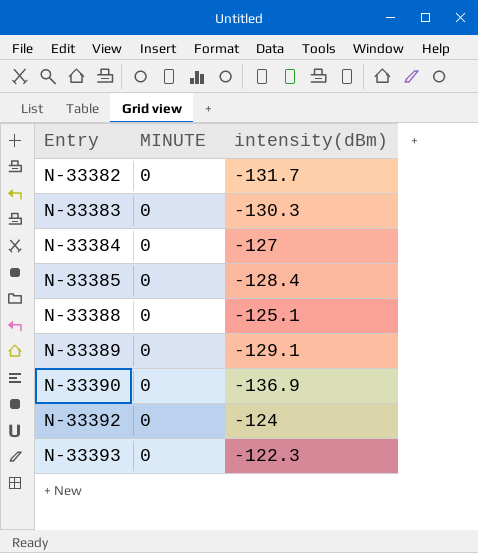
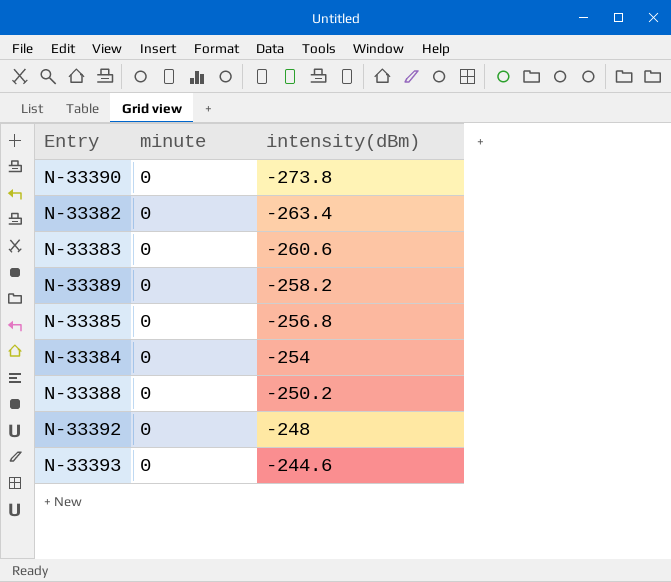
row order: Entry ascending -> intensity(dBm) ascending
column name: MINUTE -> minute
N-33390 | intensity(dBm): -136.9 -> -273.8
N-33382 | intensity(dBm): -131.7 -> -263.4
N-33383 | intensity(dBm): -130.3 -> -260.6
N-33389 | intensity(dBm): -129.1 -> -258.2
N-33385 | intensity(dBm): -128.4 -> -256.8
N-33384 | intensity(dBm): -127 -> -254
N-33388 | intensity(dBm): -125.1 -> -250.2
N-33392 | intensity(dBm): -124 -> -248
N-33393 | intensity(dBm): -122.3 -> -244.6

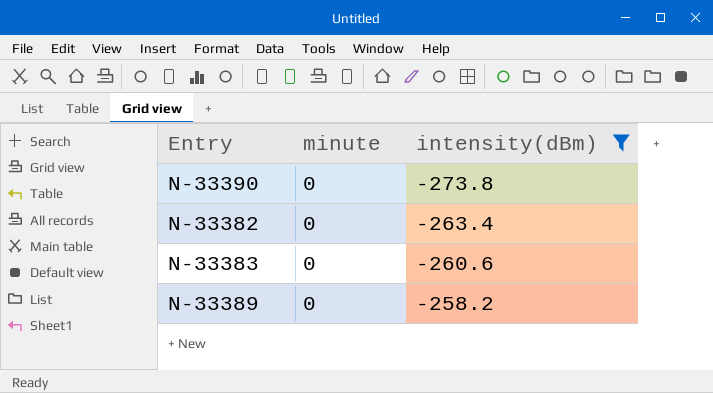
filter: none -> intensity(dBm) <= -258.2

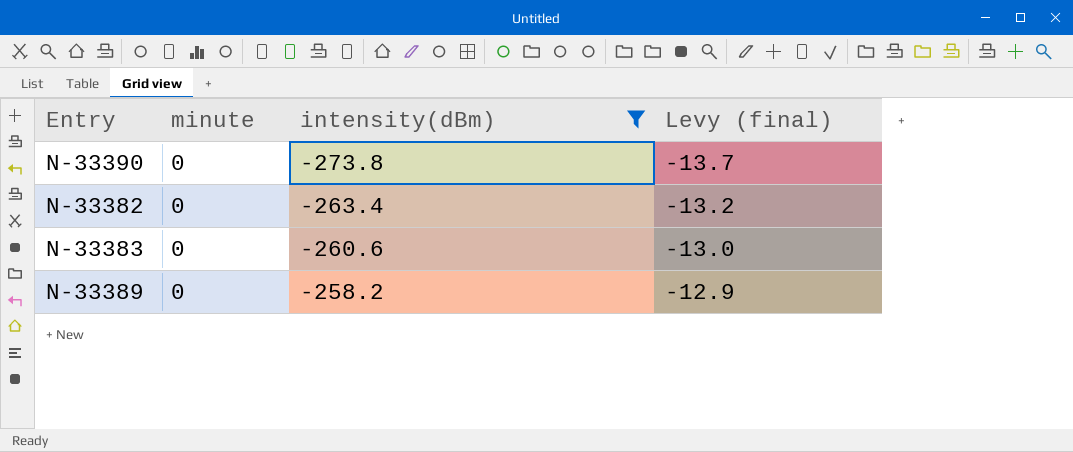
column Levy (final) | formula: none -> [intensity(dBm)] * 0.05

